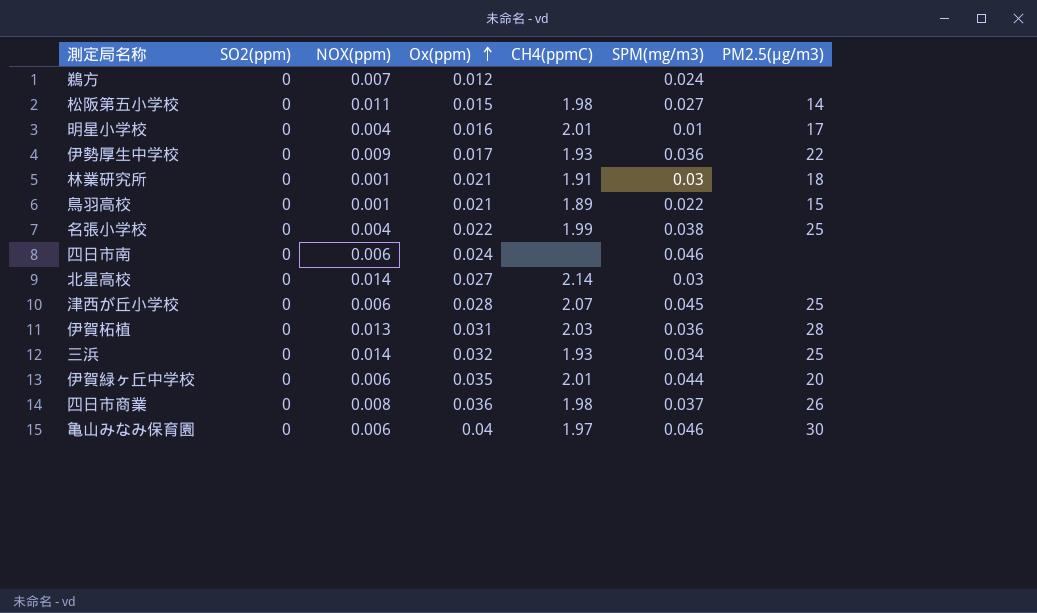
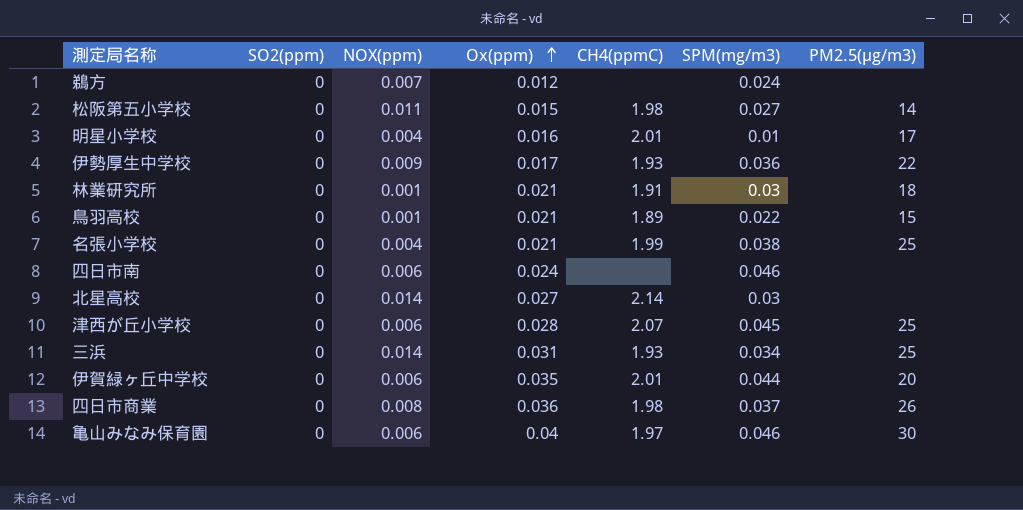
row 伊賀柘植: 0 | 0.013 | 0.031 | 2.03 | 0.036 | 28 -> none
名張小学校 | Ox(ppm): 0.022 -> 0.021
三浜 | Ox(ppm): 0.032 -> 0.031

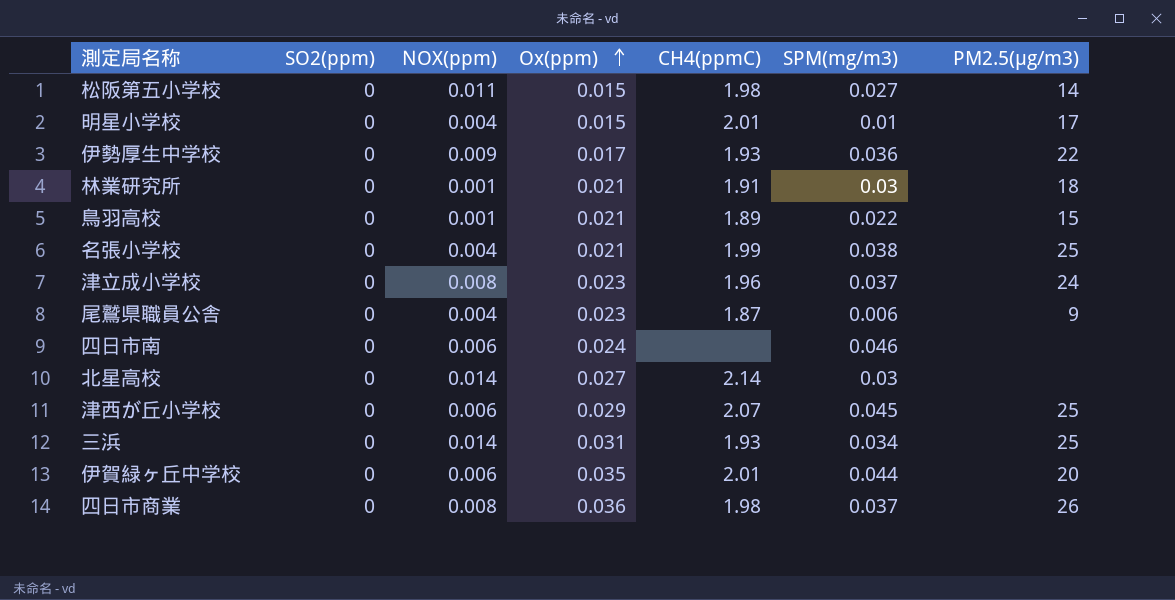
row 鵜方: 0 | 0.007 | 0.012 | none | 0.024 | none -> none
row 亀山みなみ保育園: 0 | 0.006 | 0.04 | 1.97 | 0.046 | 30 -> none
明星小学校 | Ox(ppm): 0.016 -> 0.015
row 津立成小学校: none -> 0 | 0.008 | 0.023 | 1.96 | 0.037 | 24
row 尾鷲県職員公舎: none -> 0 | 0.004 | 0.023 | 1.87 | 0.006 | 9
津西が丘小学校 | Ox(ppm): 0.028 -> 0.029

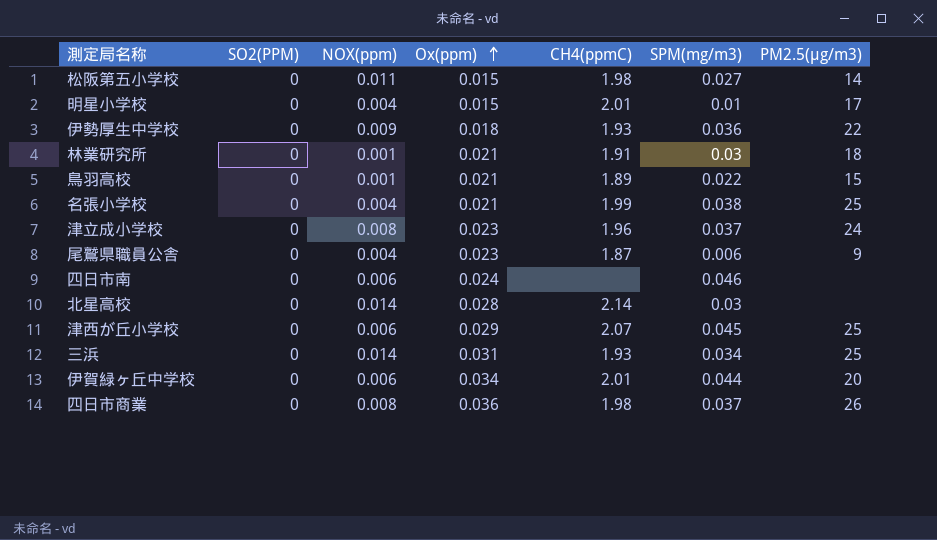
column name: SO2(ppm) -> SO2(PPM)
伊勢厚生中学校 | Ox(ppm): 0.017 -> 0.018
北星高校 | Ox(ppm): 0.027 -> 0.028
伊賀緑ヶ丘中学校 | Ox(ppm): 0.035 -> 0.034

